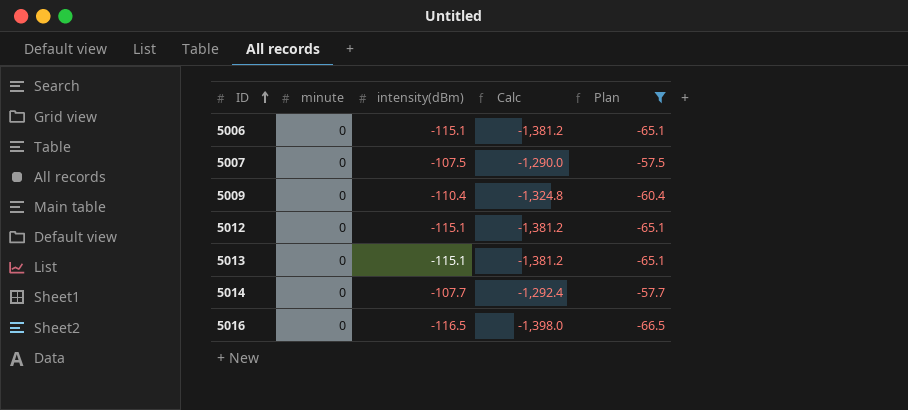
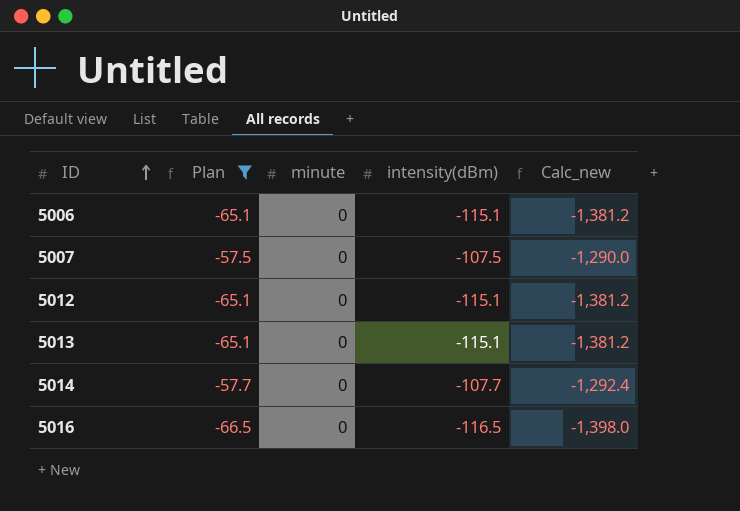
column Plan | position: 5 -> 2
column name: Calc -> Calc_new
row 5009: 0 | -110.4 | -1,324.8 | -60.4 -> none

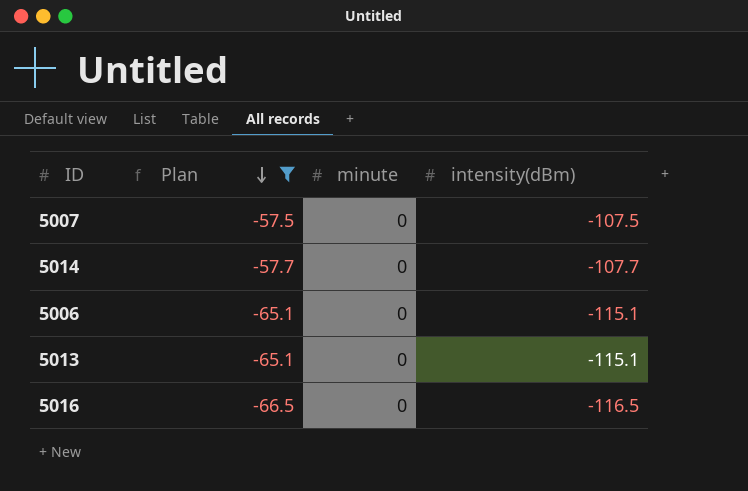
row order: ID ascending -> Plan descending
column Calc_new | formula: [intensity(dBm)] * 12 -> none
row 5012: -65.1 | 0 | -115.1 | -1,381.2 -> none

